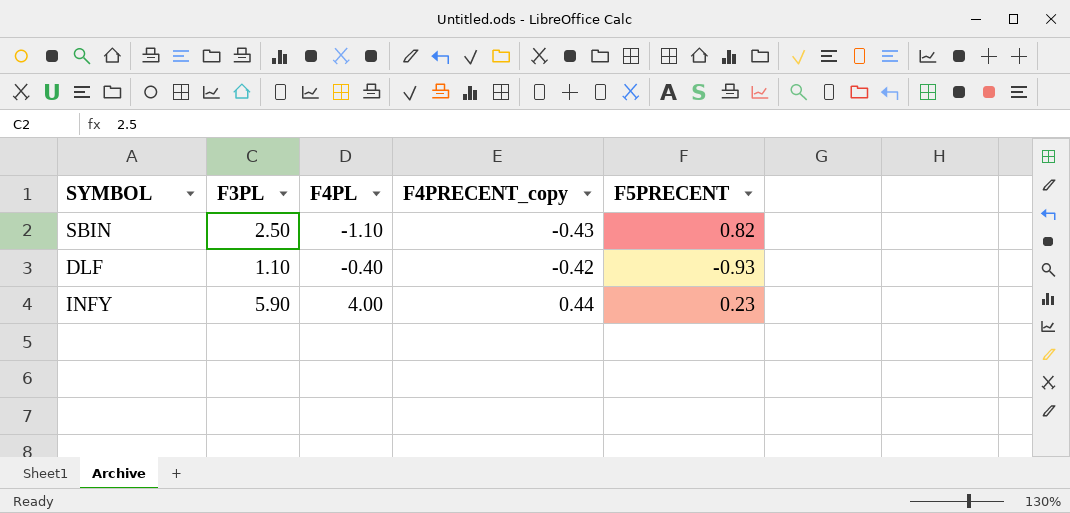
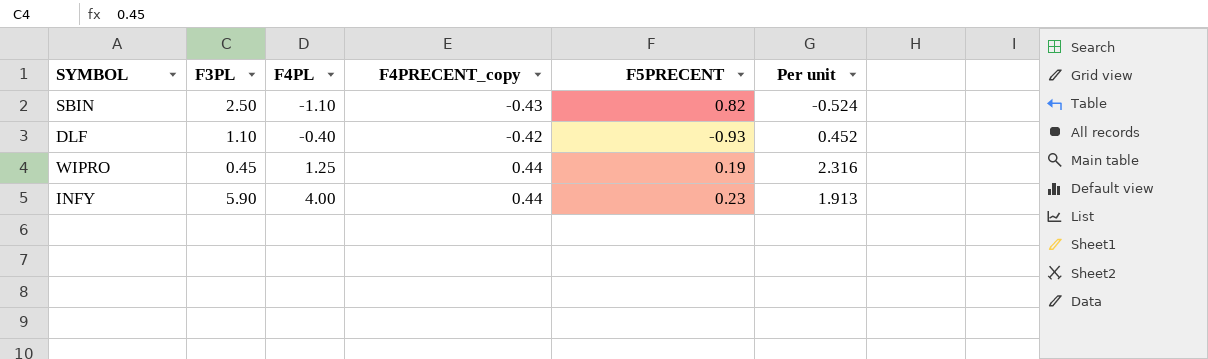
column Per unit | formula: none -> [F4PRECENT_copy] / [F5PRECENT]
row WIPRO: none -> 0.45 | 1.25 | 0.44 | 0.19 | 2.316

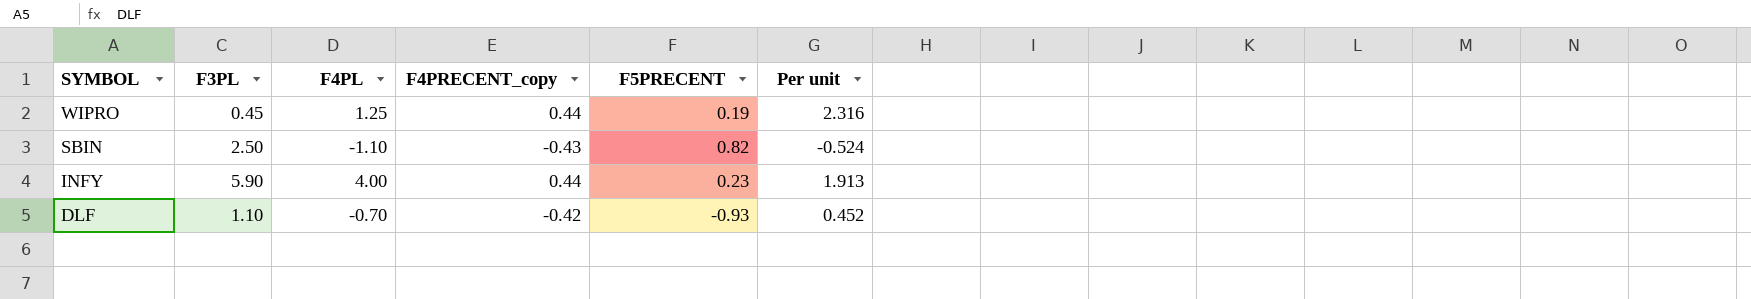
row order: F4PL ascending -> SYMBOL descending
DLF | F4PL: -0.40 -> -0.70

